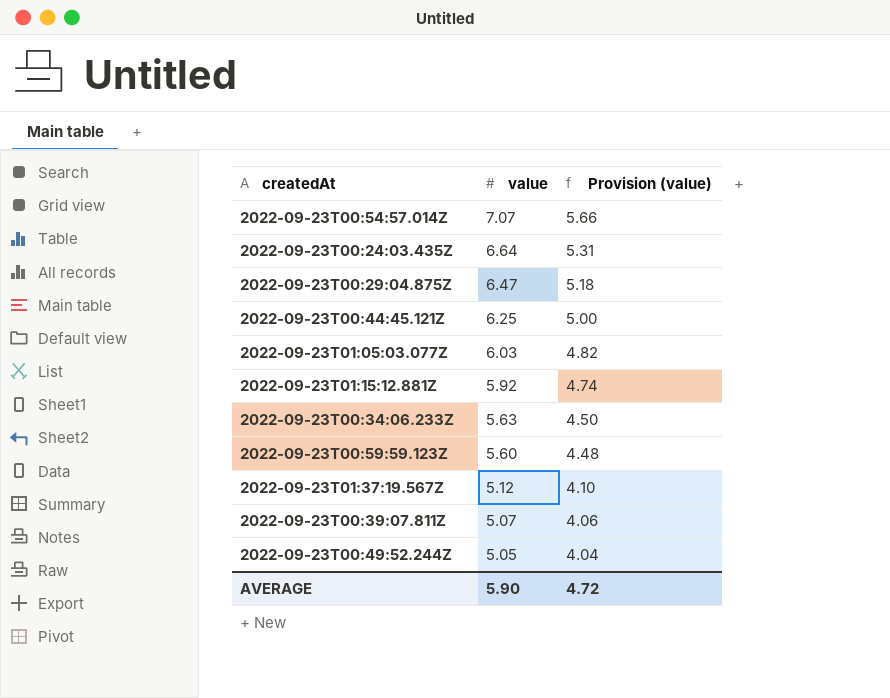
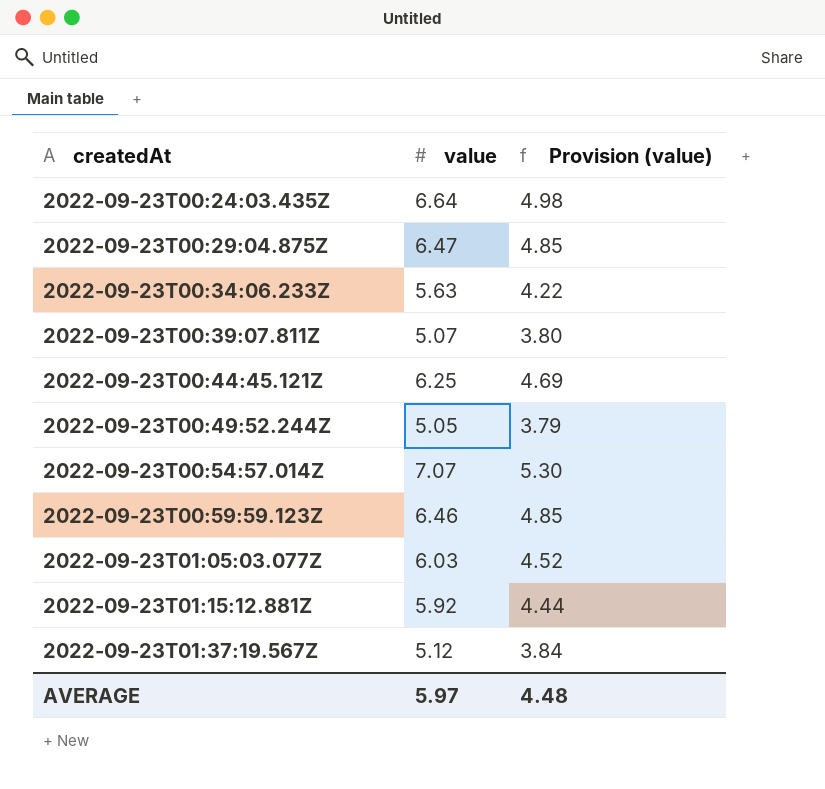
row order: value descending -> createdAt ascending
column Provision (value) | formula: [value] * 0.8 -> [value] * 0.75
2022-09-23T00:59:59.123Z | value: 5.60 -> 6.46
AVERAGE | value: 5.90 -> 5.97
AVERAGE | Provision (value): 4.72 -> 4.48

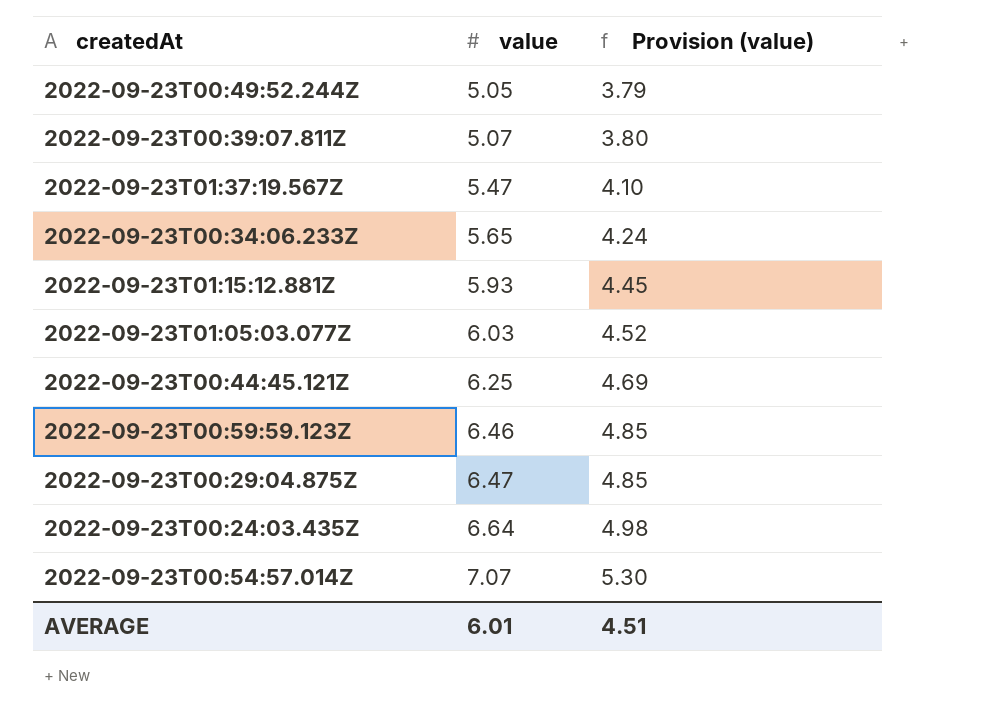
row order: createdAt ascending -> value ascending
2022-09-23T01:37:19.567Z | value: 5.12 -> 5.47
2022-09-23T01:37:19.567Z | Provision (value): 3.84 -> 4.10
2022-09-23T00:34:06.233Z | value: 5.63 -> 5.65
2022-09-23T00:34:06.233Z | Provision (value): 4.22 -> 4.24
2022-09-23T01:15:12.881Z | value: 5.92 -> 5.93
2022-09-23T01:15:12.881Z | Provision (value): 4.44 -> 4.45
AVERAGE | value: 5.97 -> 6.01
AVERAGE | Provision (value): 4.48 -> 4.51

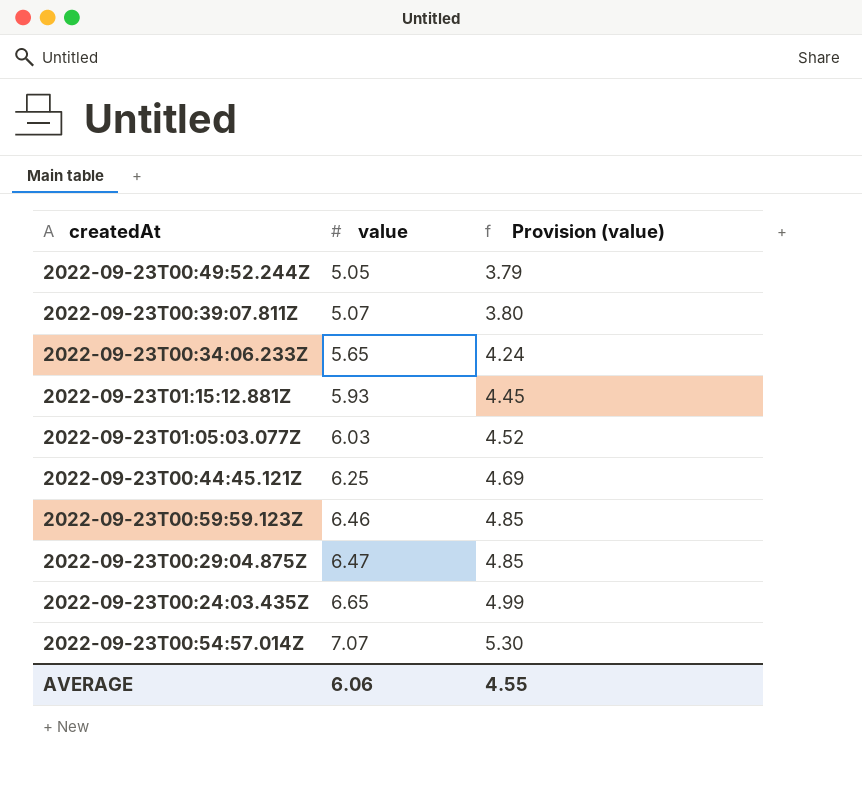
row 2022-09-23T01:37:19.567Z: 5.47 | 4.10 -> none
2022-09-23T00:24:03.435Z | value: 6.64 -> 6.65
2022-09-23T00:24:03.435Z | Provision (value): 4.98 -> 4.99
AVERAGE | value: 6.01 -> 6.06
AVERAGE | Provision (value): 4.51 -> 4.55

